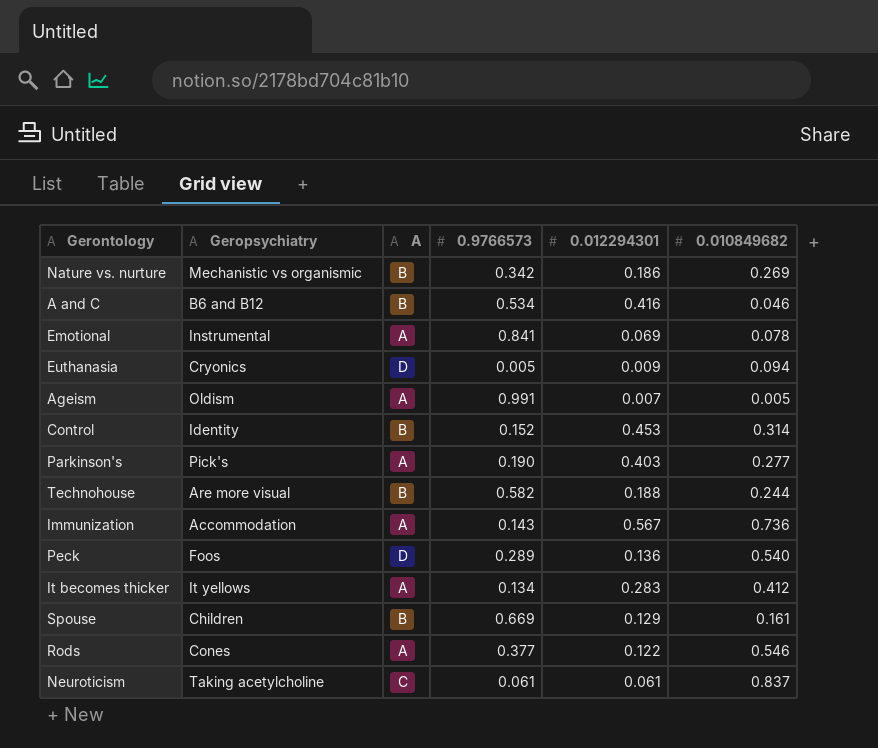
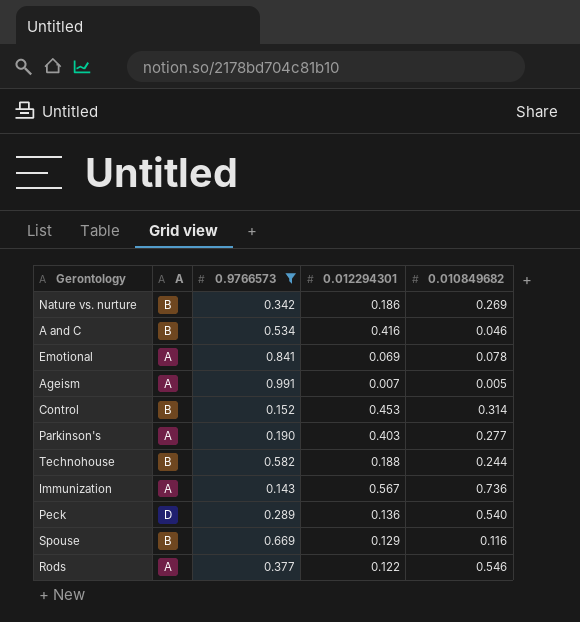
filter: none -> 0.9766573 >= 0.143
column Geropsychiatry | position: 2 -> none
Spouse | 0.010849682: 0.161 -> 0.116

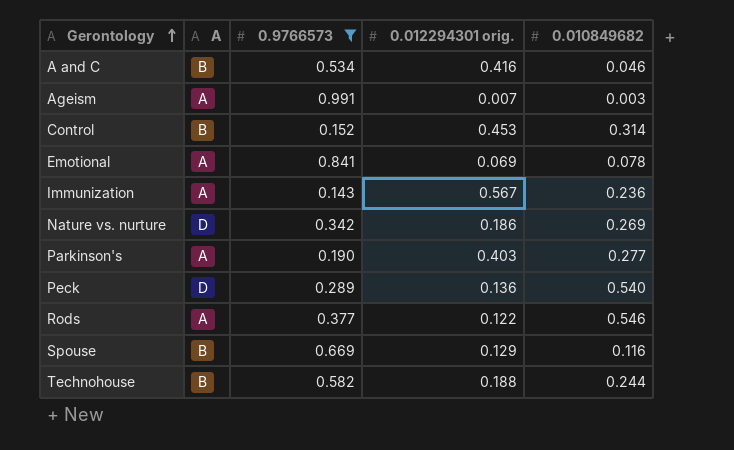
row order: none -> Gerontology ascending
column name: 0.012294301 -> 0.012294301 orig.
Ageism | 0.010849682: 0.005 -> 0.003
Immunization | 0.010849682: 0.736 -> 0.236
Nature vs. nurture | A: B -> D

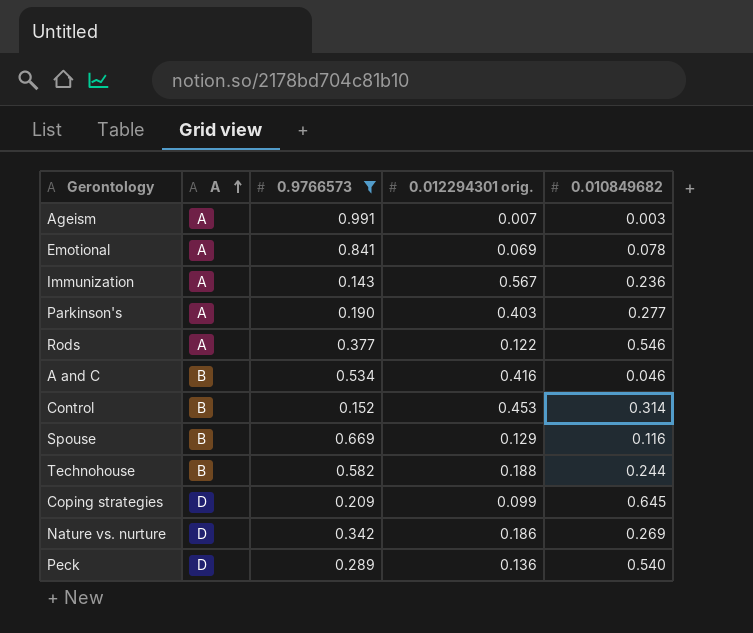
row order: Gerontology ascending -> A ascending
row Coping strategies: none -> D | 0.209 | 0.099 | 0.645

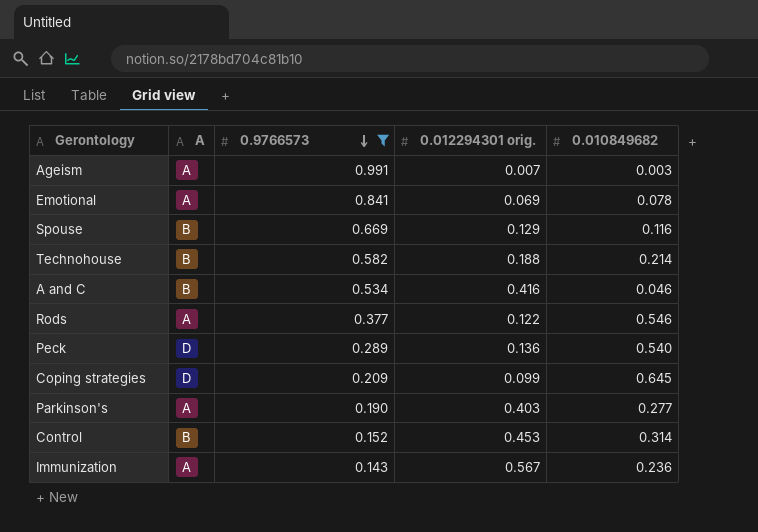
row order: A ascending -> 0.9766573 descending
row Nature vs. nurture: D | 0.342 | 0.186 | 0.269 -> none
Technohouse | 0.010849682: 0.244 -> 0.214

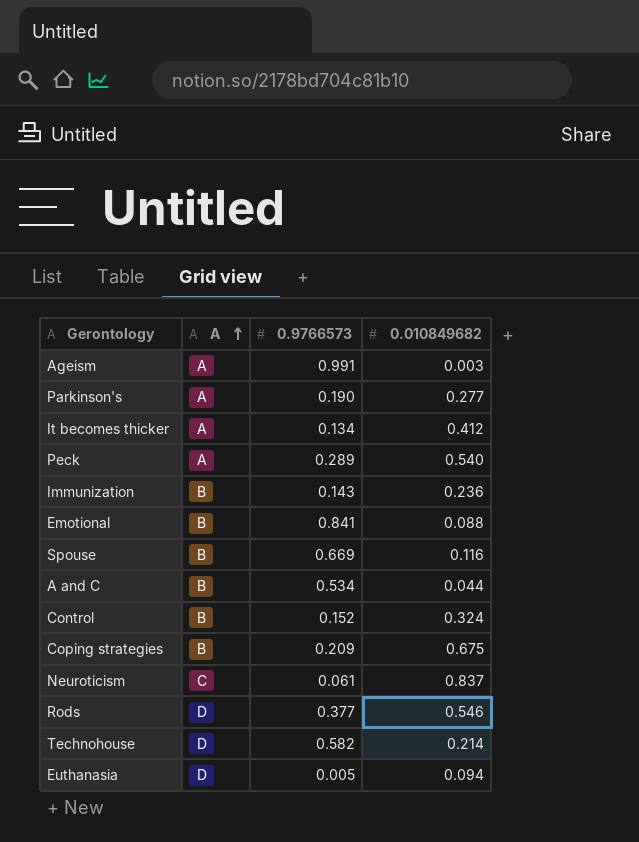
filter: 0.9766573 >= 0.143 -> none
row order: 0.9766573 descending -> A ascending
column 0.012294301 orig. | position: 4 -> none
Peck | A: D -> A
Immunization | A: A -> B
Emotional | A: A -> B
Emotional | 0.010849682: 0.078 -> 0.088
A and C | 0.010849682: 0.046 -> 0.044
Control | 0.010849682: 0.314 -> 0.324
Coping strategies | A: D -> B
Coping strategies | 0.010849682: 0.645 -> 0.675
Rods | A: A -> D
Technohouse | A: B -> D

